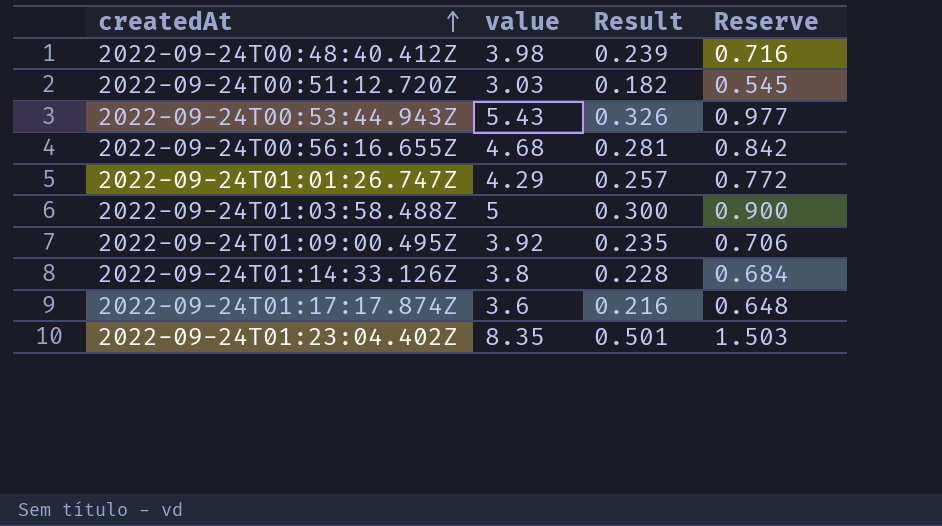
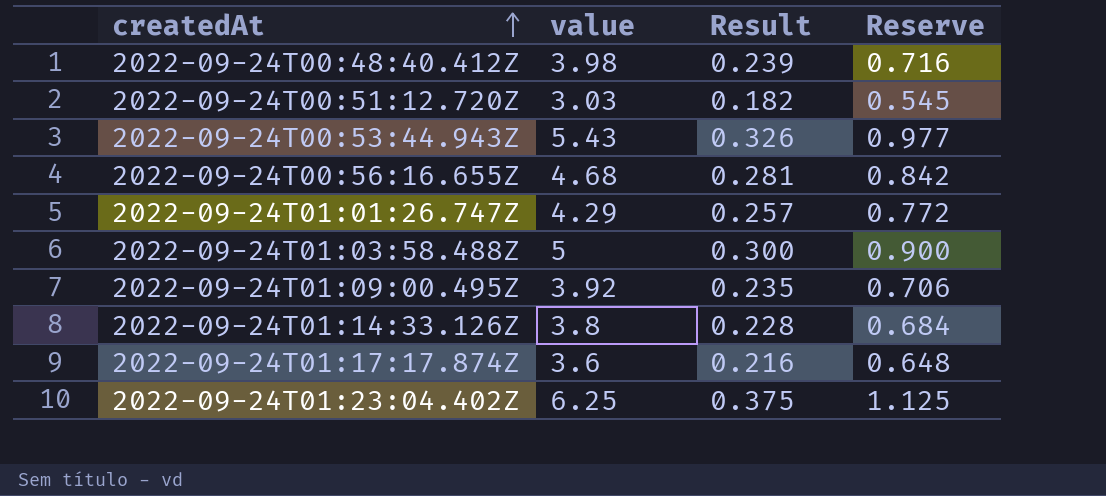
2022-09-24T01:23:04.402Z | value: 8.35 -> 6.25
2022-09-24T01:23:04.402Z | Result: 0.501 -> 0.375
2022-09-24T01:23:04.402Z | Reserve: 1.503 -> 1.125

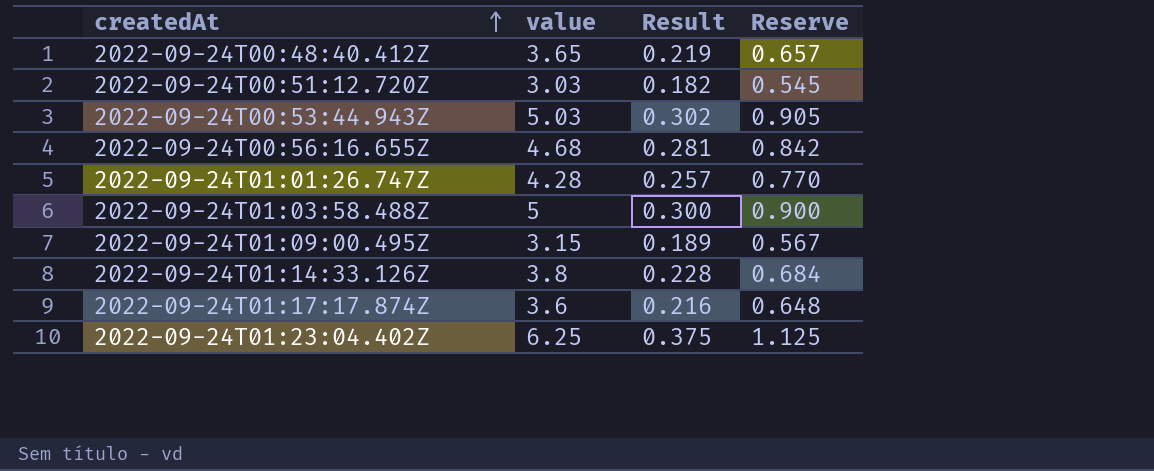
2022-09-24T00:48:40.412Z | value: 3.98 -> 3.65
2022-09-24T00:48:40.412Z | Result: 0.239 -> 0.219
2022-09-24T00:48:40.412Z | Reserve: 0.716 -> 0.657
2022-09-24T00:53:44.943Z | value: 5.43 -> 5.03
2022-09-24T00:53:44.943Z | Result: 0.326 -> 0.302
2022-09-24T00:53:44.943Z | Reserve: 0.977 -> 0.905
2022-09-24T01:01:26.747Z | value: 4.29 -> 4.28
2022-09-24T01:01:26.747Z | Reserve: 0.772 -> 0.770
2022-09-24T01:09:00.495Z | value: 3.92 -> 3.15
2022-09-24T01:09:00.495Z | Result: 0.235 -> 0.189
2022-09-24T01:09:00.495Z | Reserve: 0.706 -> 0.567

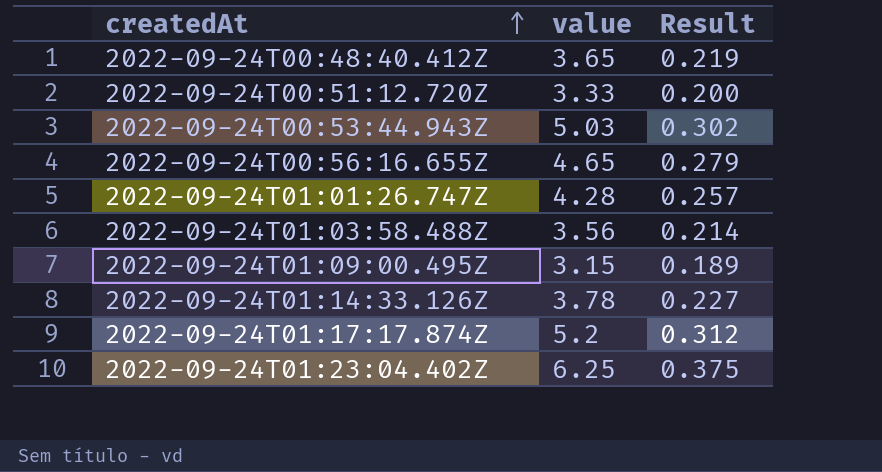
column Reserve | formula: [value] * 0.18 -> none
2022-09-24T00:51:12.720Z | value: 3.03 -> 3.33
2022-09-24T00:51:12.720Z | Result: 0.182 -> 0.200
2022-09-24T00:56:16.655Z | value: 4.68 -> 4.65
2022-09-24T00:56:16.655Z | Result: 0.281 -> 0.279
2022-09-24T01:03:58.488Z | value: 5 -> 3.56
2022-09-24T01:03:58.488Z | Result: 0.300 -> 0.214
2022-09-24T01:14:33.126Z | value: 3.8 -> 3.78
2022-09-24T01:14:33.126Z | Result: 0.228 -> 0.227
2022-09-24T01:17:17.874Z | value: 3.6 -> 5.2
2022-09-24T01:17:17.874Z | Result: 0.216 -> 0.312

